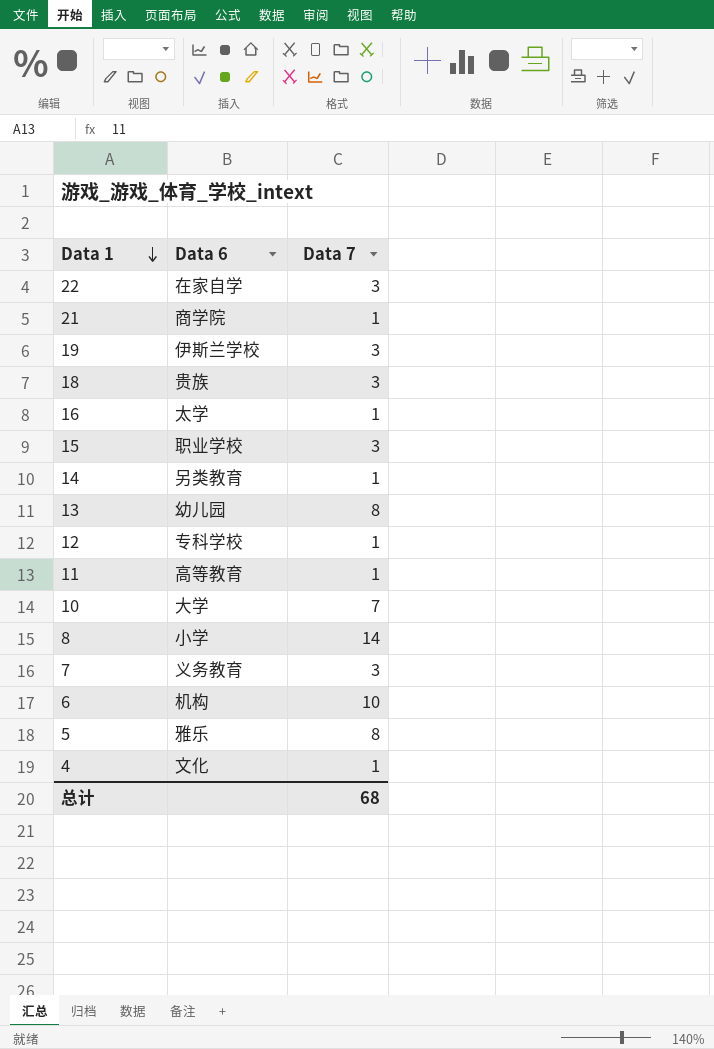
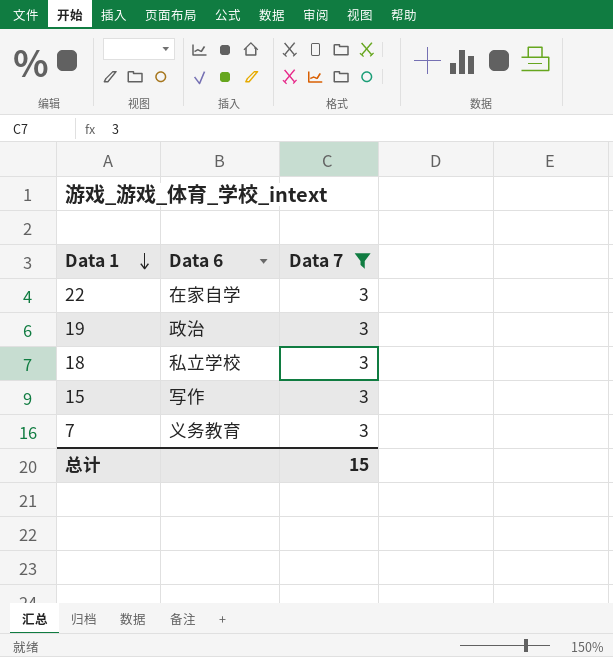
filter: none -> Data 7 = 3
19 | Data 6: 伊斯兰学校 -> 政治
18 | Data 6: 贵族 -> 私立学校
15 | Data 6: 职业学校 -> 写作
总计 | Data 7: 68 -> 15

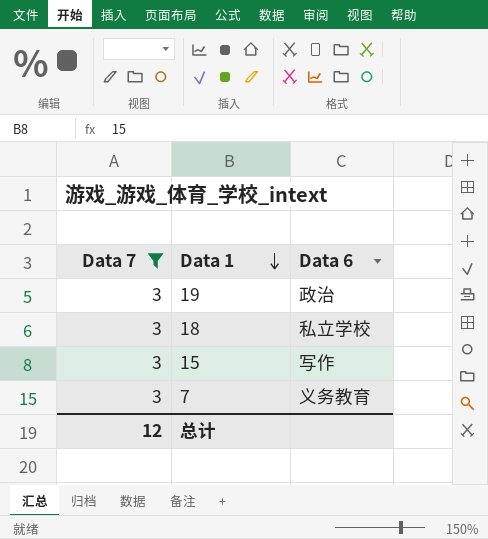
column Data 7 | position: 3 -> 1
row 22: 在家自学 | 3 -> none
总计 | Data 7: 15 -> 12

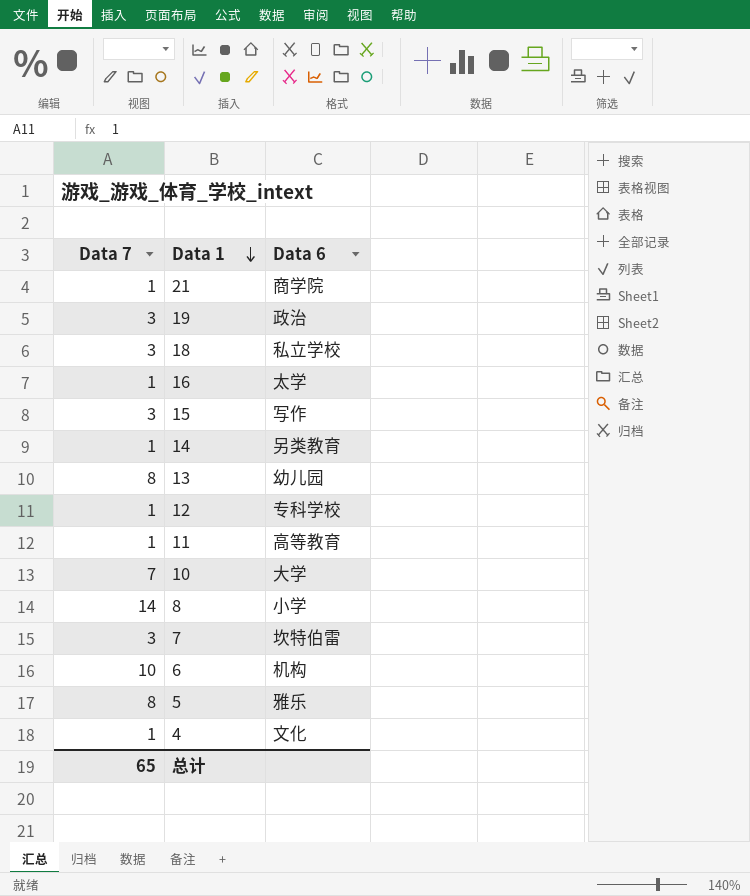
filter: Data 7 = 3 -> none
7 | Data 6: 义务教育 -> 坎特伯雷
总计 | Data 7: 12 -> 65

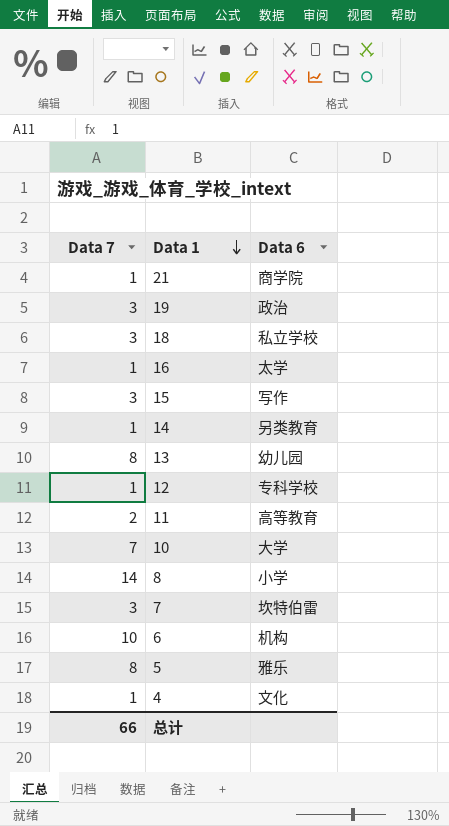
11 | Data 7: 1 -> 2
总计 | Data 7: 65 -> 66

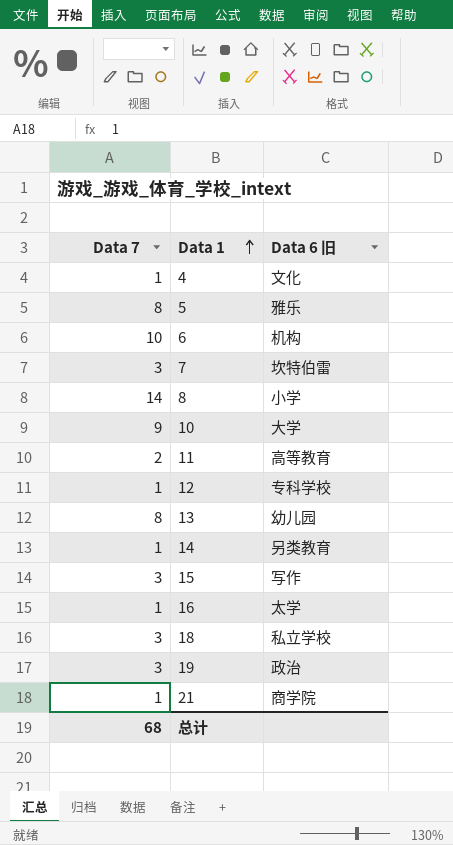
row order: Data 1 descending -> Data 1 ascending
column name: Data 6 -> Data 6 旧
10 | Data 7: 7 -> 9
总计 | Data 7: 66 -> 68

